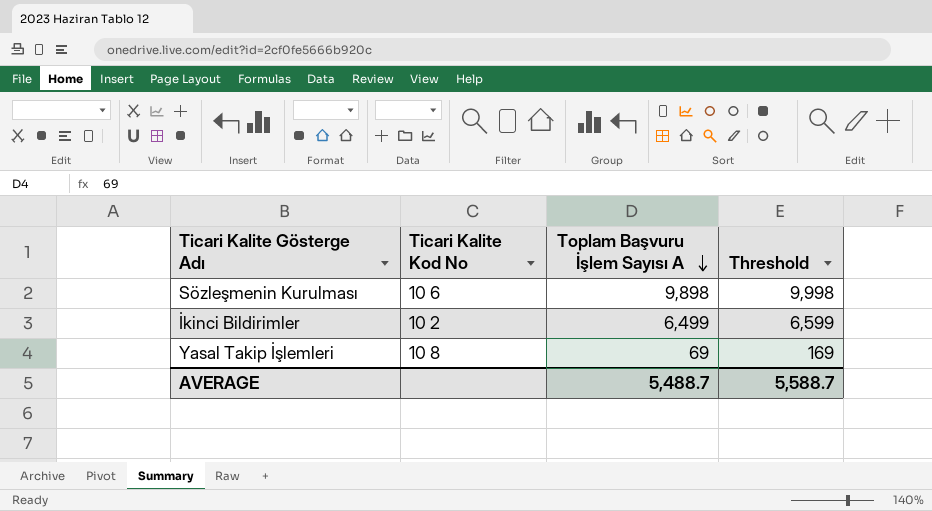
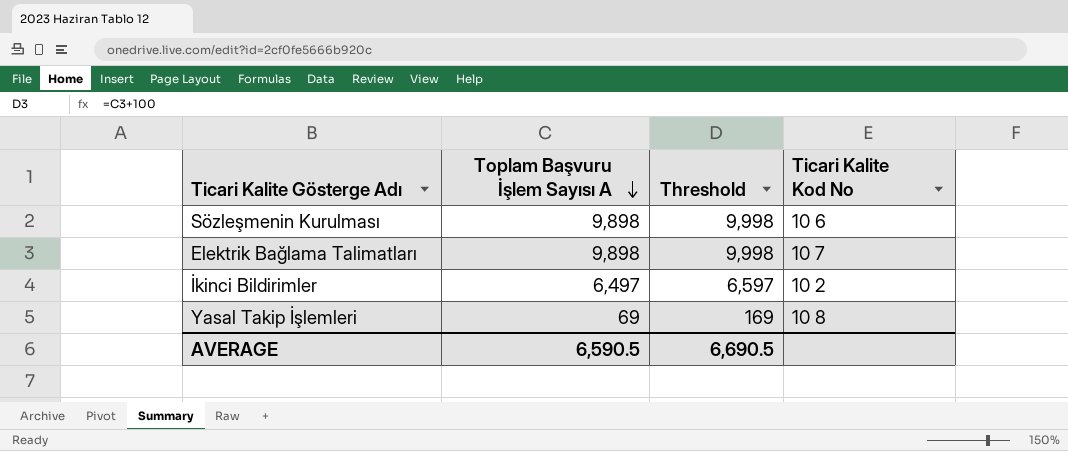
column Ticari Kalite Kod No | position: 2 -> 4
row Elektrik Bağlama Talimatları: none -> 9,898 | 9,998 | 10 7
İkinci Bildirimler | Toplam Başvuru İşlem Sayısı A: 6,499 -> 6,497
İkinci Bildirimler | Threshold: 6,599 -> 6,597
AVERAGE | Toplam Başvuru İşlem Sayısı A: 5,488.7 -> 6,590.5
AVERAGE | Threshold: 5,588.7 -> 6,690.5

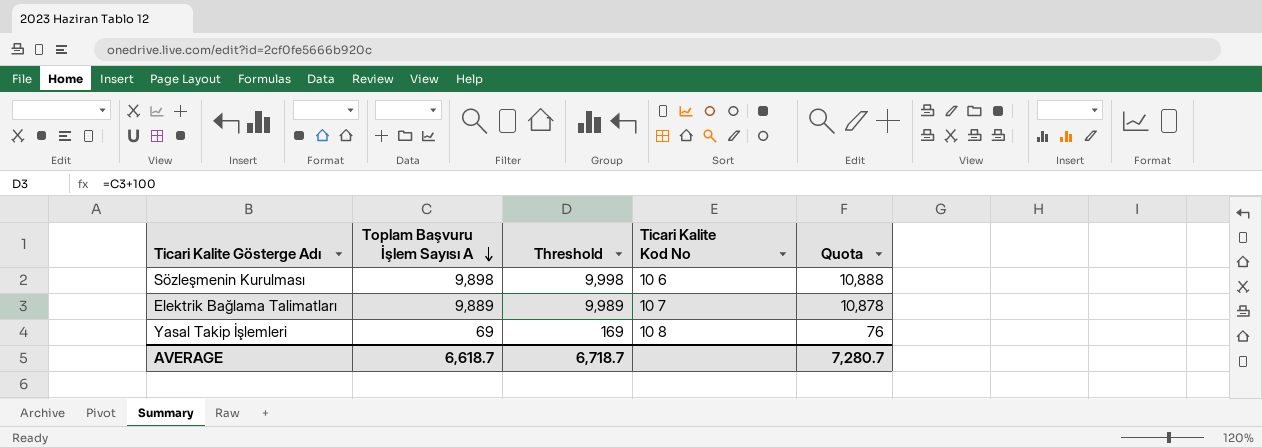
column Quota | formula: none -> [Toplam Başvuru İşlem Sayısı A] * 1.1
row İkinci Bildirimler: 6,497 | 6,597 | 10 2 -> none
Elektrik Bağlama Talimatları | Toplam Başvuru İşlem Sayısı A: 9,898 -> 9,889
Elektrik Bağlama Talimatları | Threshold: 9,998 -> 9,989
AVERAGE | Toplam Başvuru İşlem Sayısı A: 6,590.5 -> 6,618.7
AVERAGE | Threshold: 6,690.5 -> 6,718.7

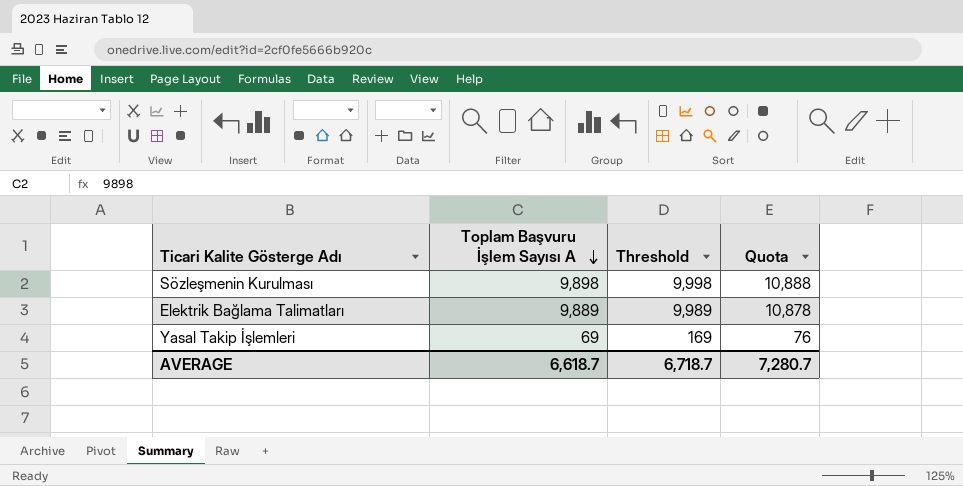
column Ticari Kalite Kod No | position: 4 -> none

